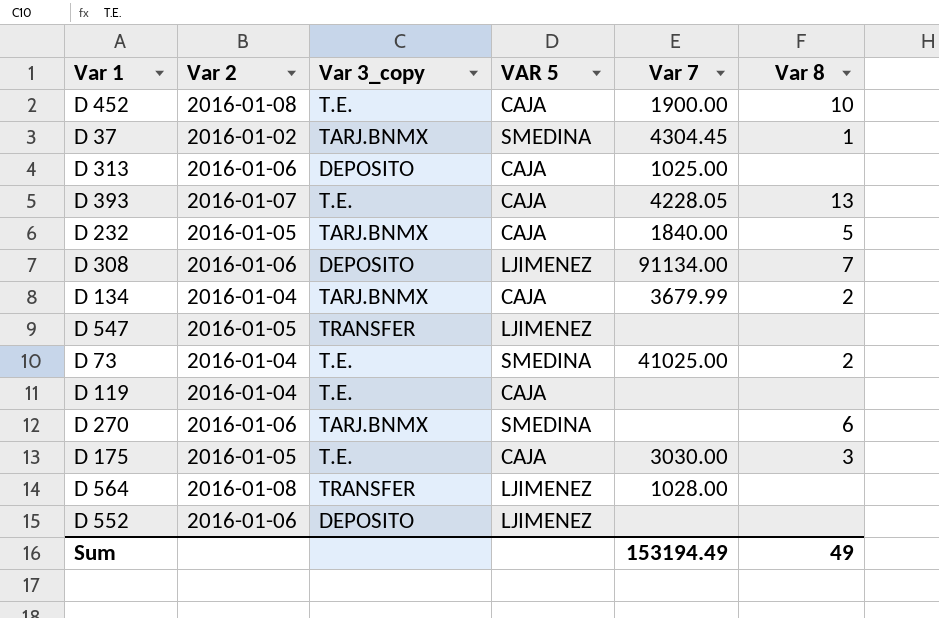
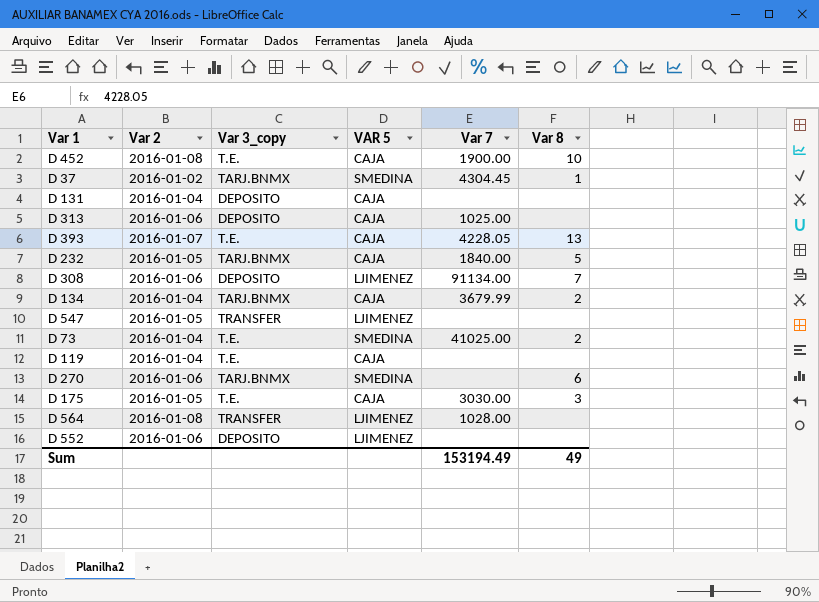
row D 131: none -> 2016-01-04 | DEPOSITO | CAJA | none | none

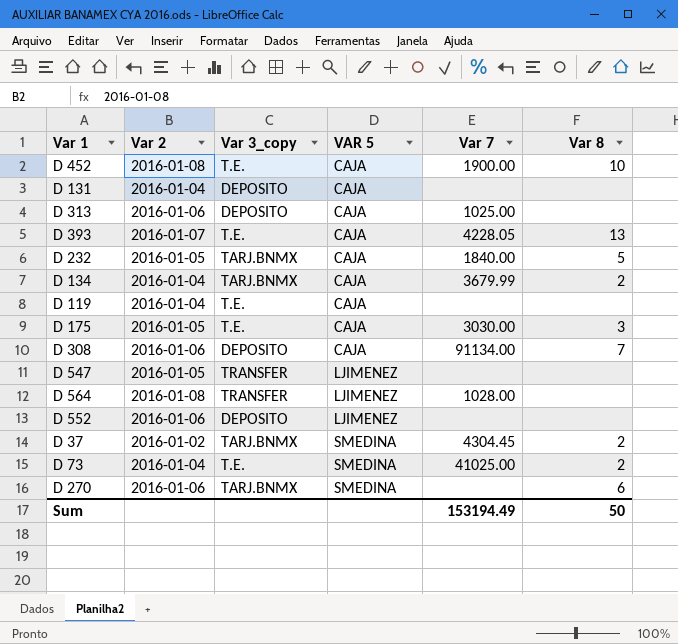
row order: none -> VAR 5 ascending
D 308 | VAR 5: LJIMENEZ -> CAJA
D 37 | Var 8: 1 -> 2
Sum | Var 8: 49 -> 50

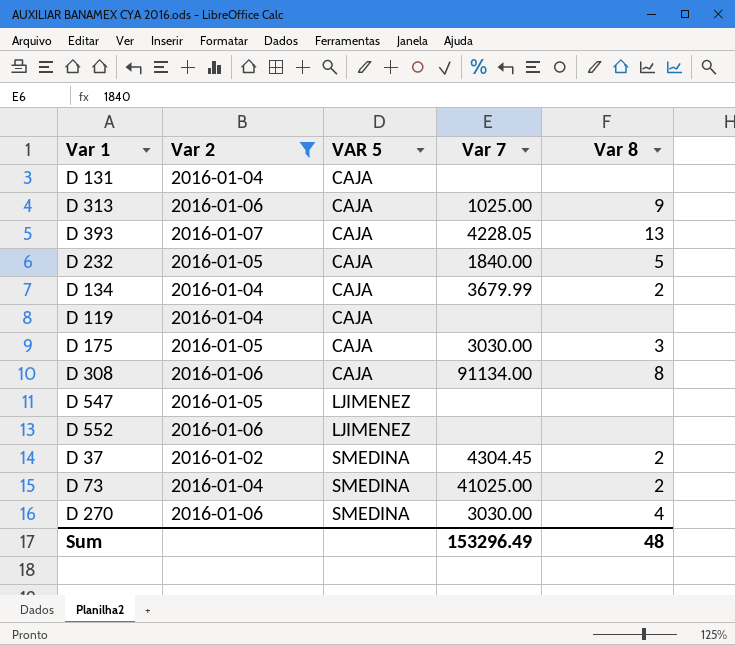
filter: none -> Var 2 != 2016-01-08
column Var 3_copy | position: 3 -> none
D 313 | Var 8: none -> 9
D 308 | Var 8: 7 -> 8
D 270 | Var 7: none -> 3030.00
D 270 | Var 8: 6 -> 4
Sum | Var 7: 153194.49 -> 153296.49
Sum | Var 8: 50 -> 48

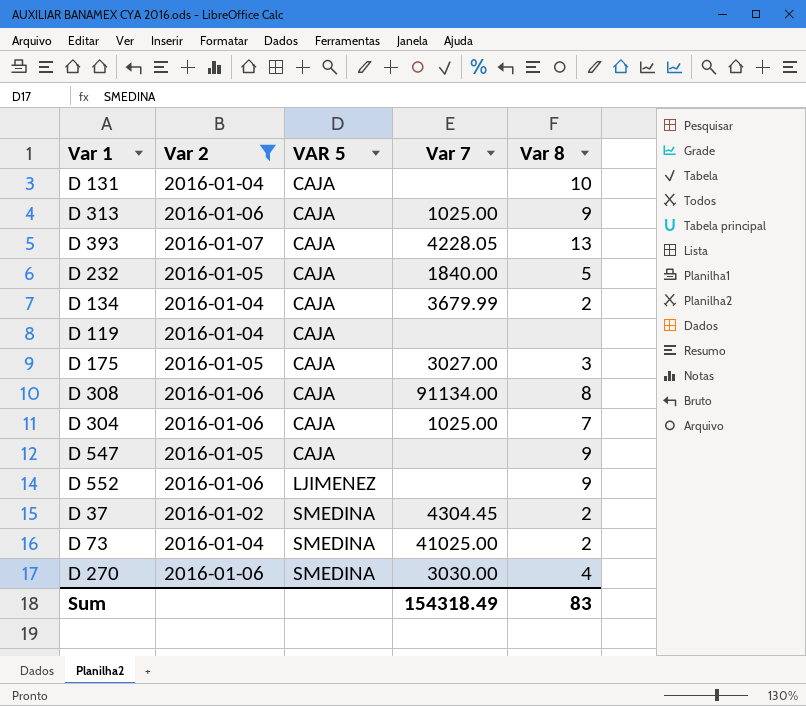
D 131 | Var 8: none -> 10
D 175 | Var 7: 3030.00 -> 3027.00
row D 304: none -> 2016-01-06 | CAJA | 1025.00 | 7
D 547 | VAR 5: LJIMENEZ -> CAJA
D 547 | Var 8: none -> 9
D 552 | Var 8: none -> 9
Sum | Var 7: 153296.49 -> 154318.49
Sum | Var 8: 48 -> 83

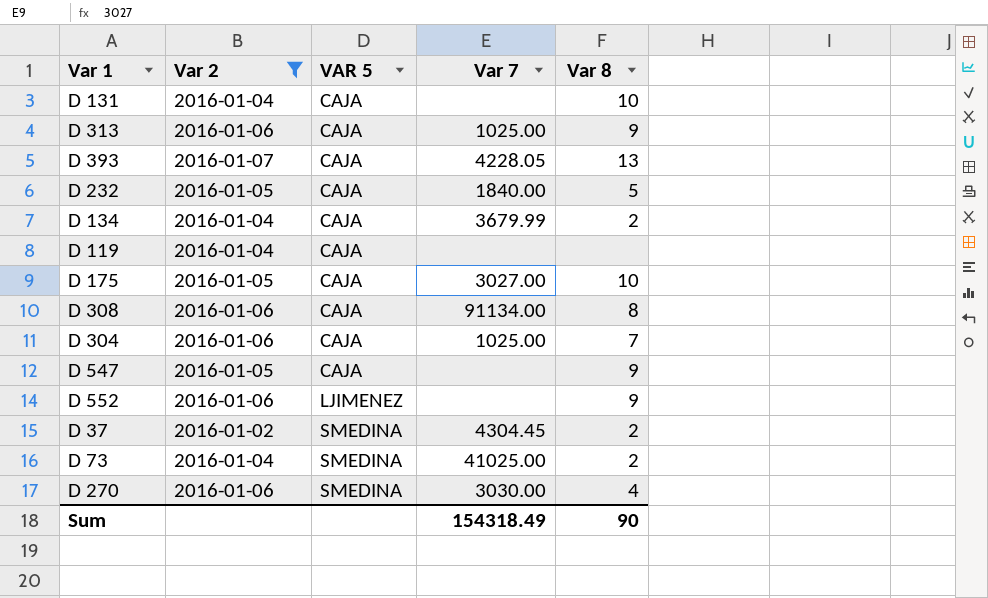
D 175 | Var 8: 3 -> 10
Sum | Var 8: 83 -> 90

